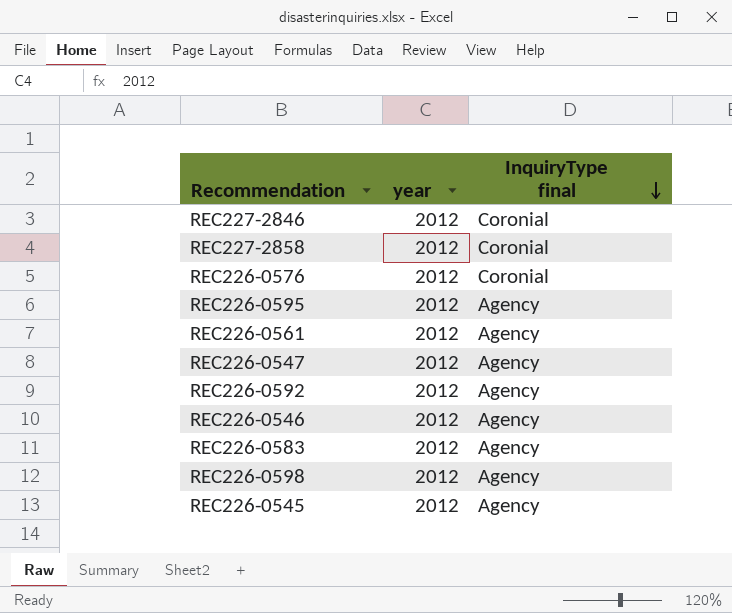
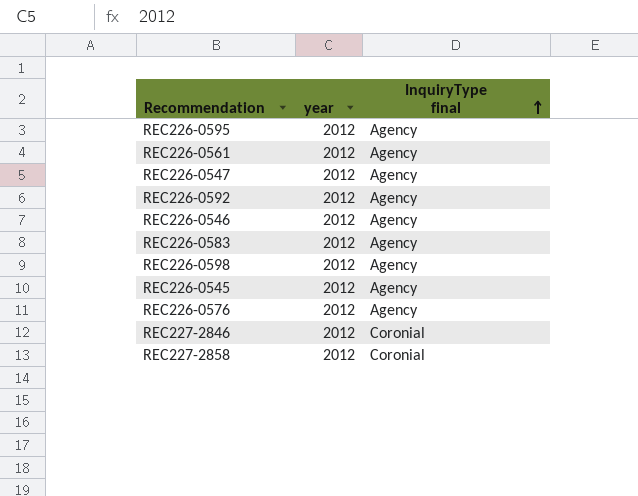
row order: InquiryType final descending -> InquiryType final ascending
REC226-0576 | InquiryType final: Coronial -> Agency

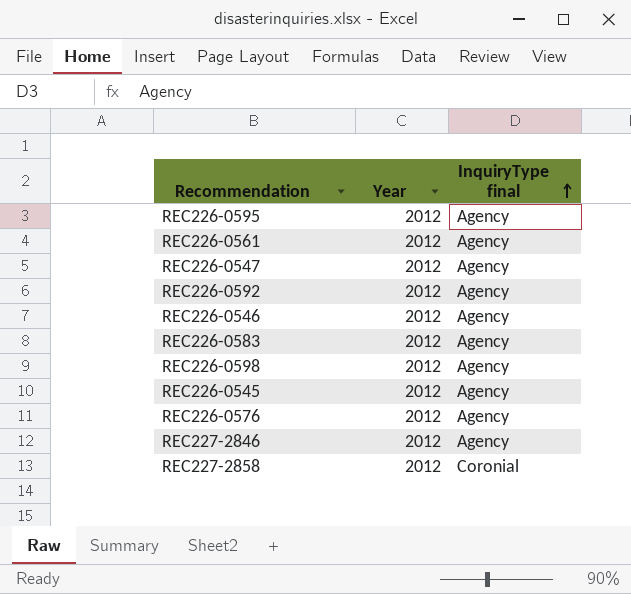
column name: year -> Year
REC227-2846 | InquiryType final: Coronial -> Agency

